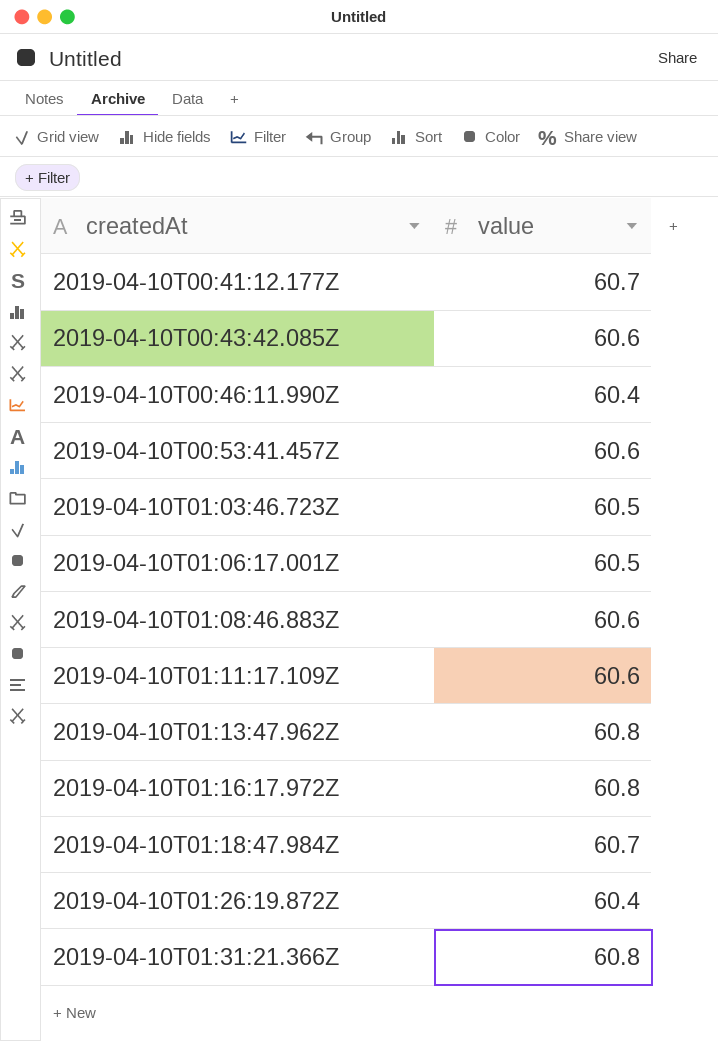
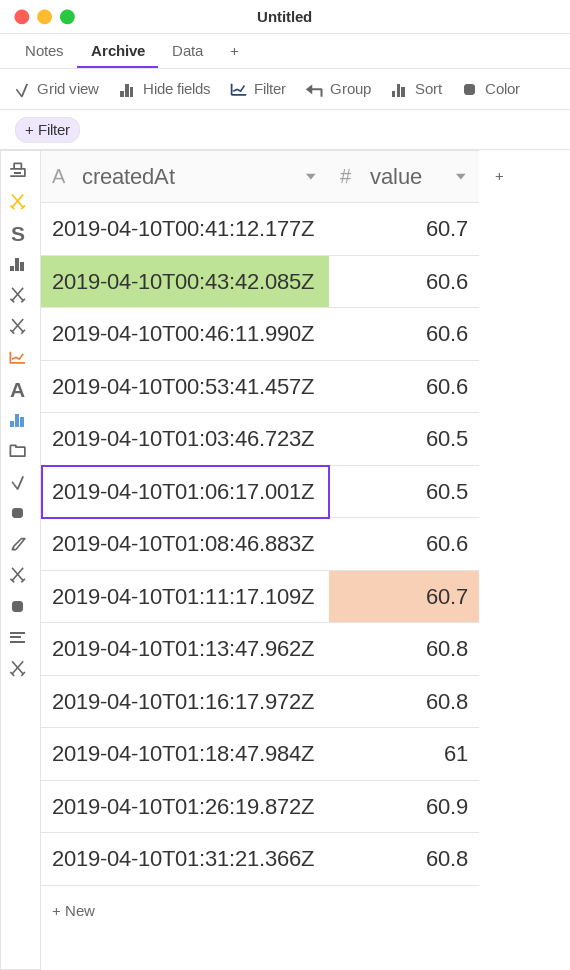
2019-04-10T00:46:11.990Z | value: 60.4 -> 60.6
2019-04-10T01:11:17.109Z | value: 60.6 -> 60.7
2019-04-10T01:18:47.984Z | value: 60.7 -> 61
2019-04-10T01:26:19.872Z | value: 60.4 -> 60.9

